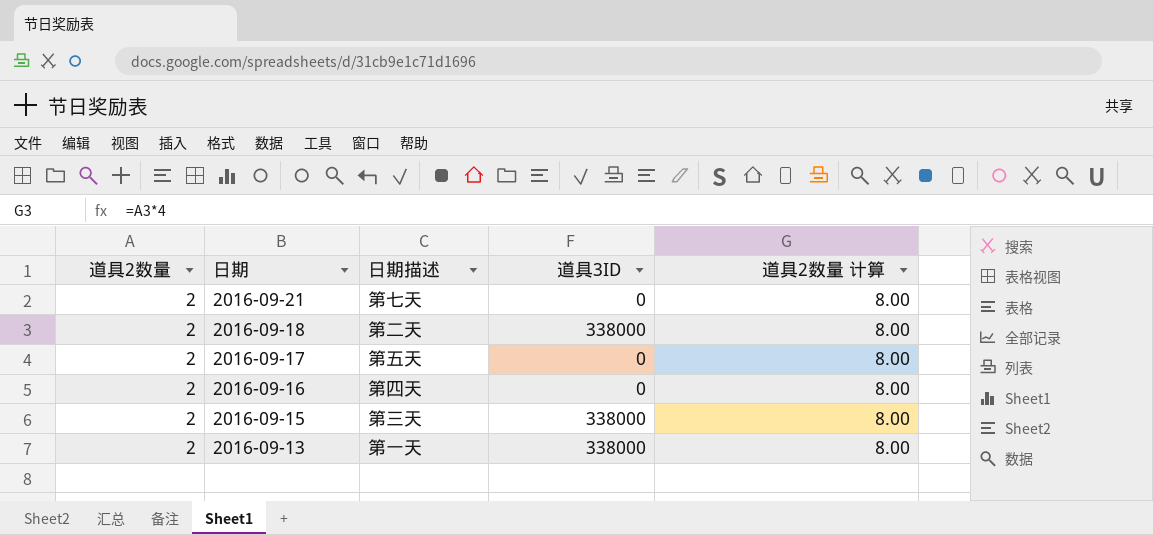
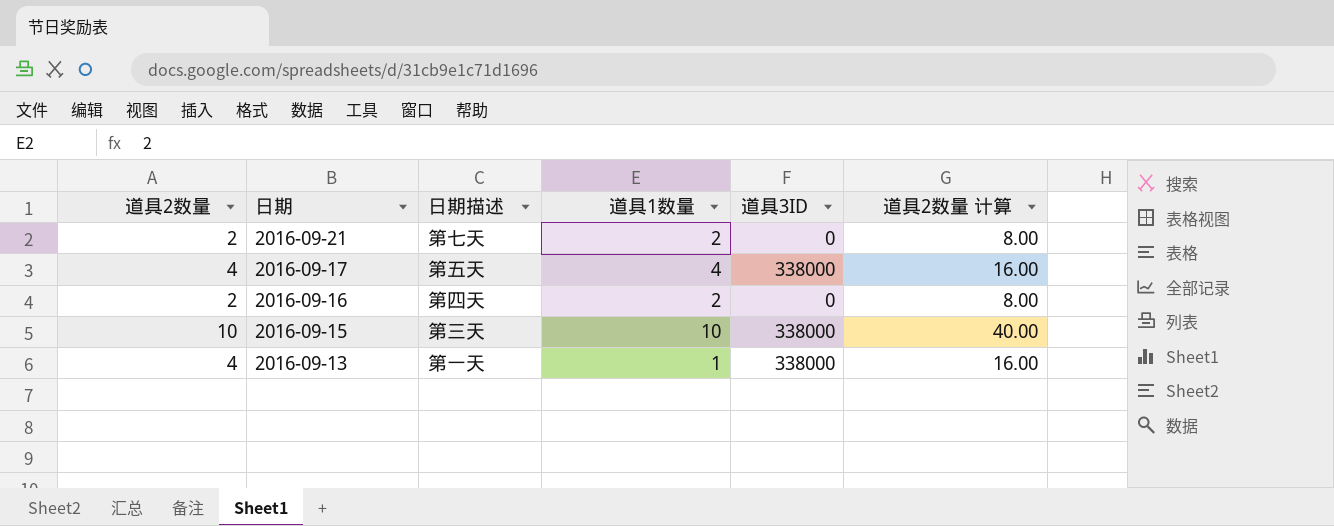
column 道具1数量 | position: none -> 4
row 2016-09-18: 2 | 第二天 | 338000 | 8.00 -> none
2016-09-17 | 道具2数量: 2 -> 4
2016-09-17 | 道具3ID: 0 -> 338000
2016-09-17 | 道具2数量 计算: 8.00 -> 16.00
2016-09-15 | 道具2数量: 2 -> 10
2016-09-15 | 道具2数量 计算: 8.00 -> 40.00
2016-09-13 | 道具2数量: 2 -> 4
2016-09-13 | 道具2数量 计算: 8.00 -> 16.00

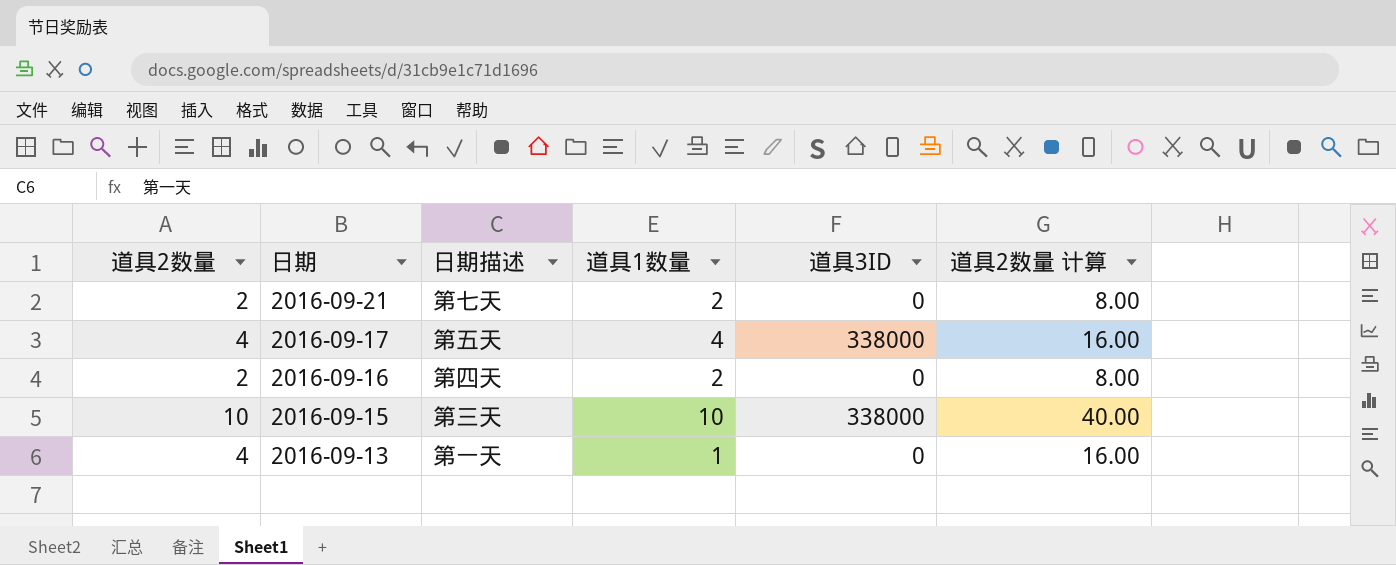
2016-09-13 | 道具3ID: 338000 -> 0

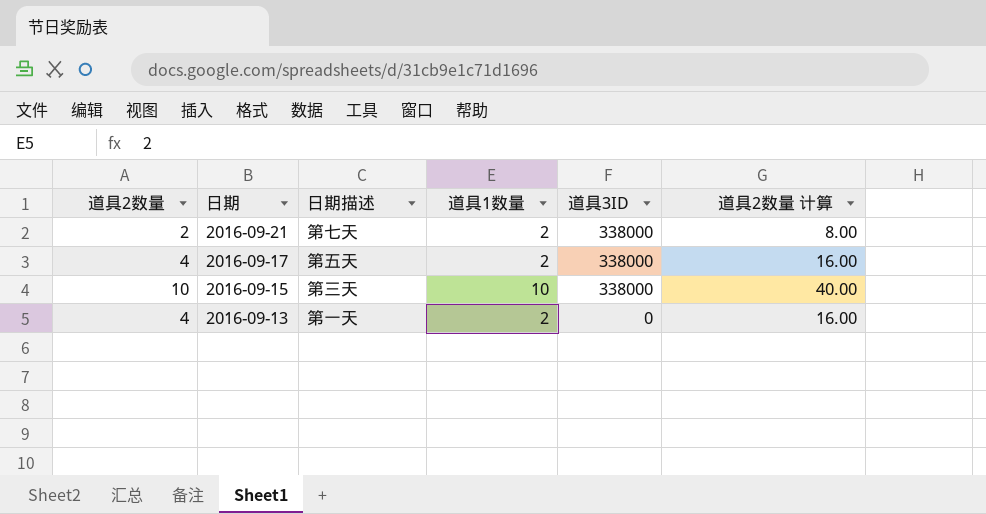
row 2016-09-16: 2 | 第四天 | 2 | 0 | 8.00 -> none
2016-09-21 | 道具3ID: 0 -> 338000
2016-09-17 | 道具1数量: 4 -> 2
2016-09-13 | 道具1数量: 1 -> 2

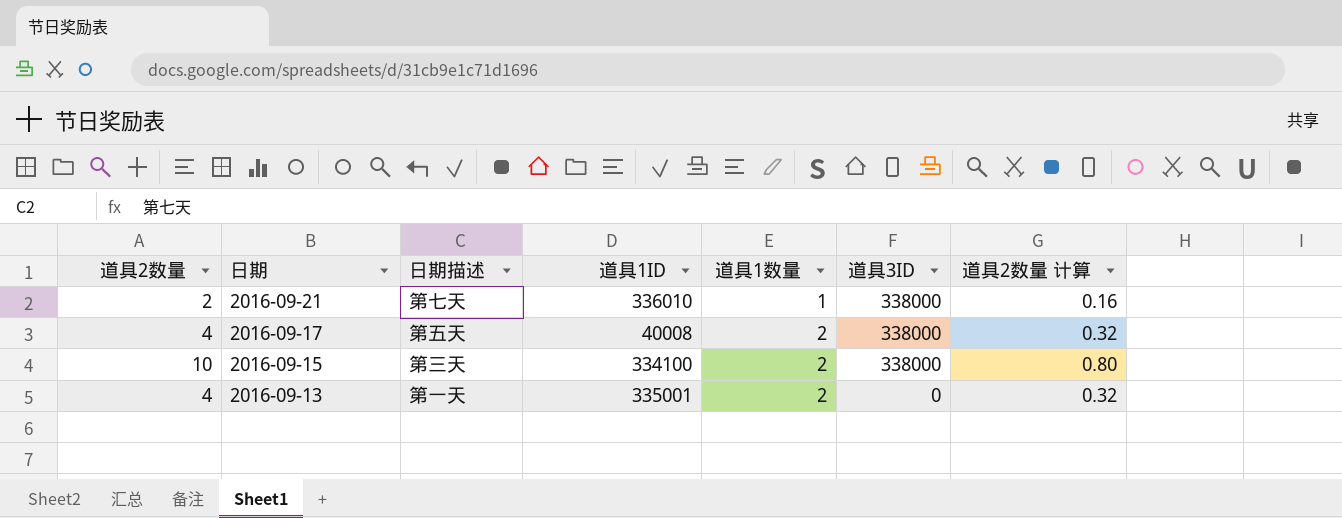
column 道具1ID | position: none -> 4
column 道具2数量 计算 | formula: [道具2数量] * 4 -> [道具2数量] * 0.08
2016-09-21 | 道具1数量: 2 -> 1
2016-09-15 | 道具1数量: 10 -> 2

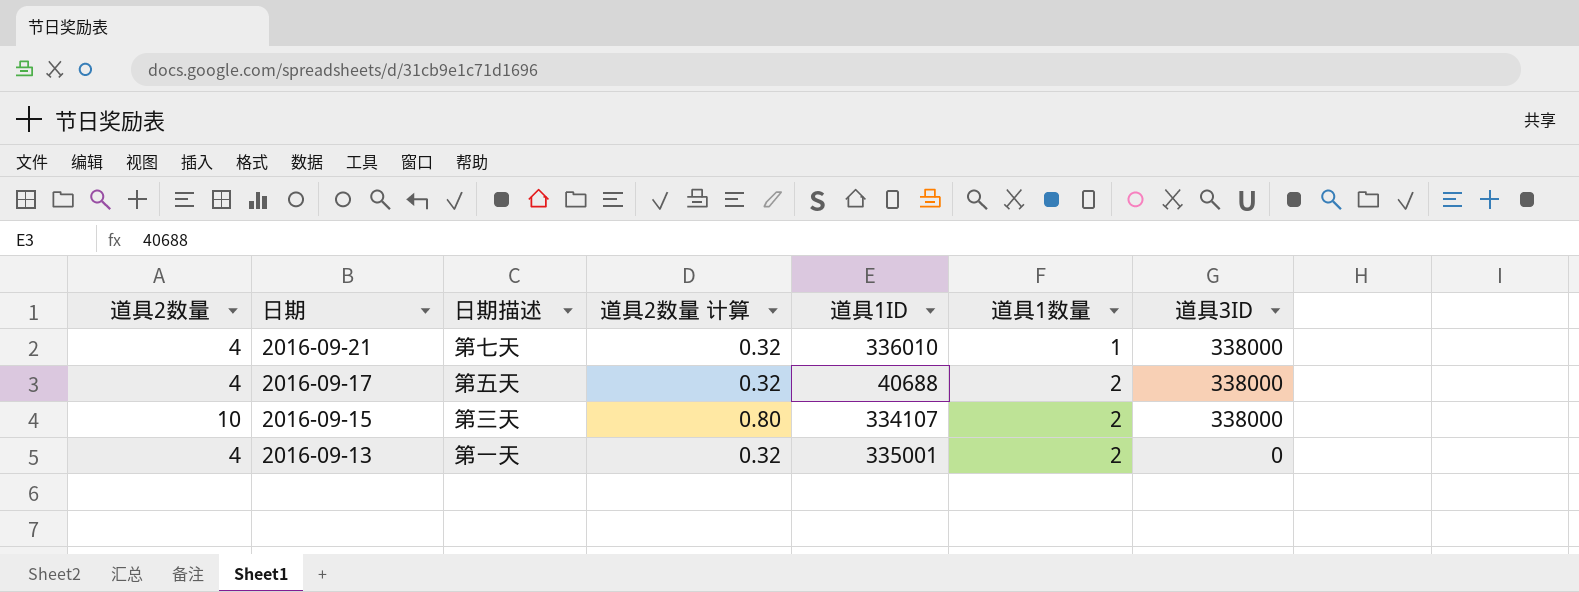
column 道具2数量 计算 | position: 7 -> 4
2016-09-21 | 道具2数量: 2 -> 4
2016-09-21 | 道具2数量 计算: 0.16 -> 0.32
2016-09-17 | 道具1ID: 40008 -> 40688
2016-09-15 | 道具1ID: 334100 -> 334107

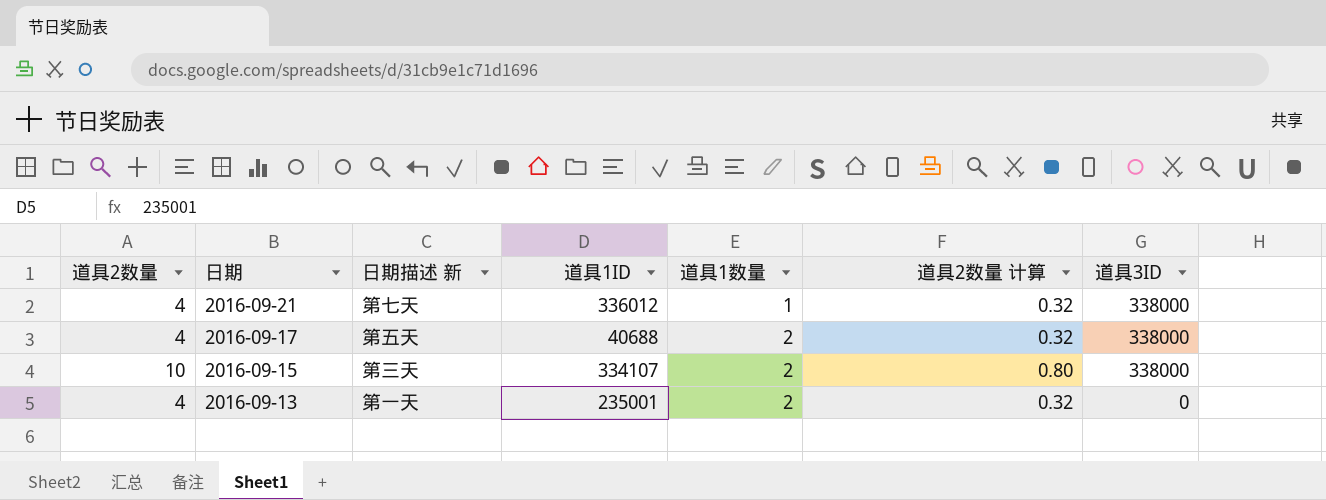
column name: 日期描述 -> 日期描述 新
column 道具2数量 计算 | position: 4 -> 6
2016-09-21 | 道具1ID: 336010 -> 336012
2016-09-13 | 道具1ID: 335001 -> 235001

